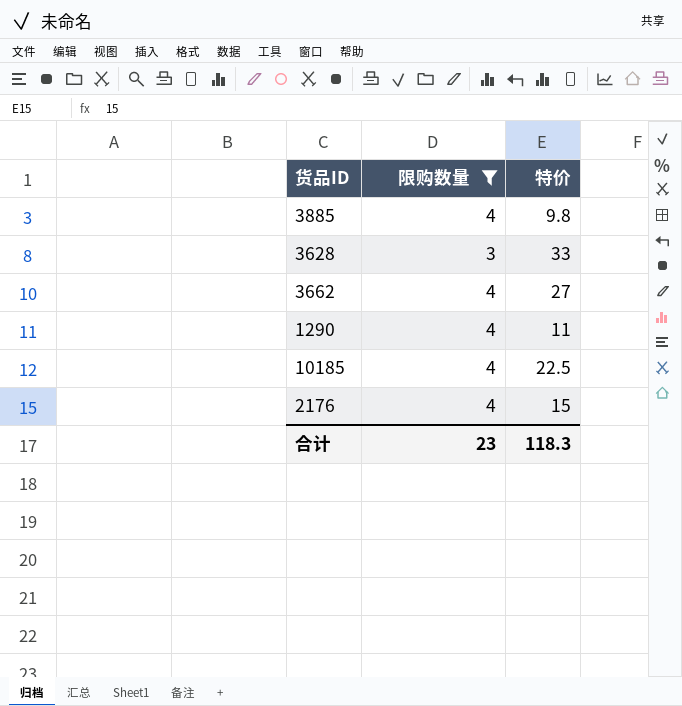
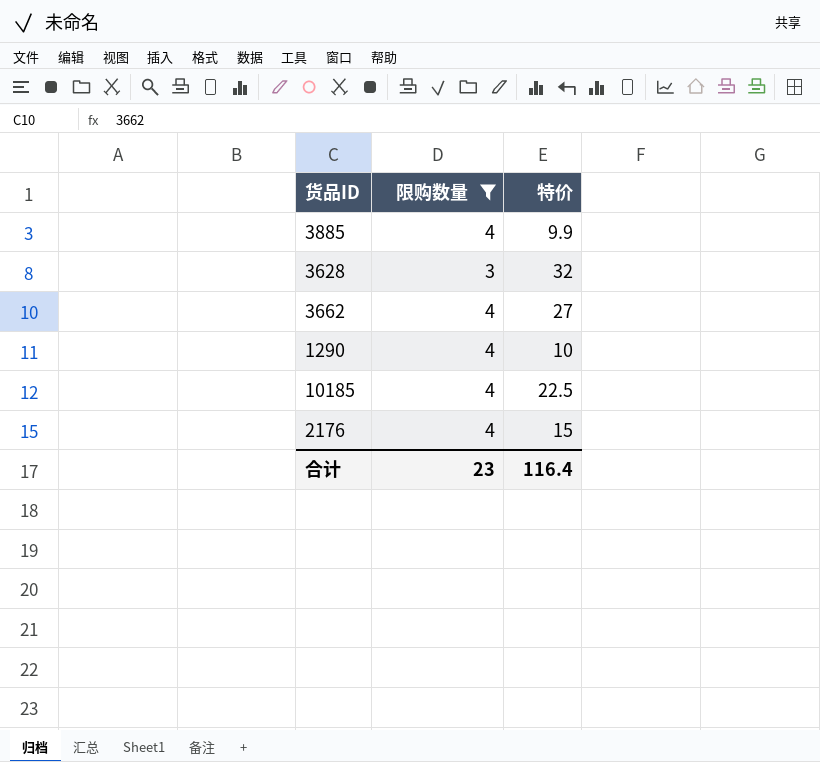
3885 | 特价: 9.8 -> 9.9
3628 | 特价: 33 -> 32
1290 | 特价: 11 -> 10
合计 | 特价: 118.3 -> 116.4

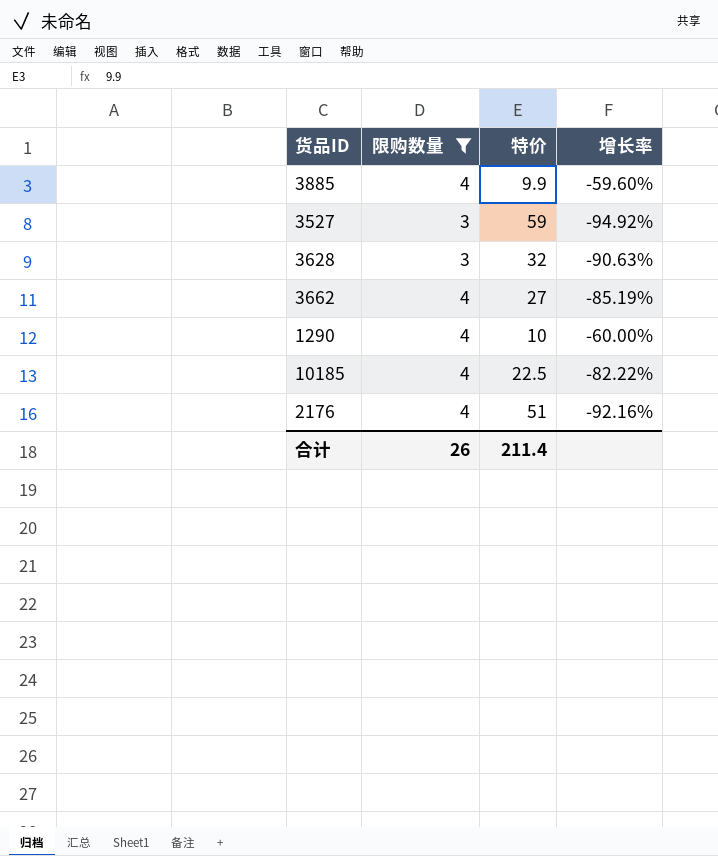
column 增长率 | formula: none -> ([限购数量] - [特价]) / [特价]
row 3527: none -> 3 | 59 | -94.92%
2176 | 特价: 15 -> 51
合计 | 限购数量: 23 -> 26
合计 | 特价: 116.4 -> 211.4

